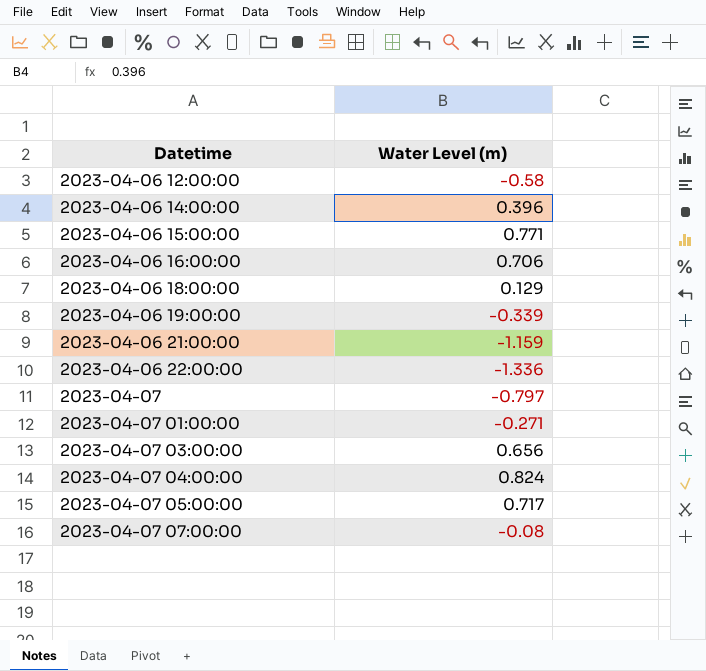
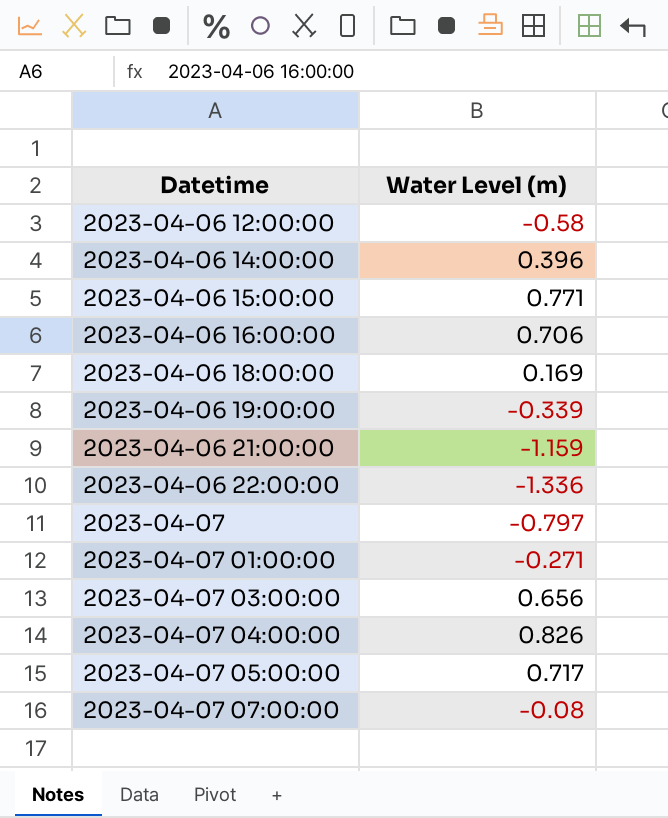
2023-04-06 18:00:00 | Water Level (m): 0.129 -> 0.169
2023-04-07 04:00:00 | Water Level (m): 0.824 -> 0.826

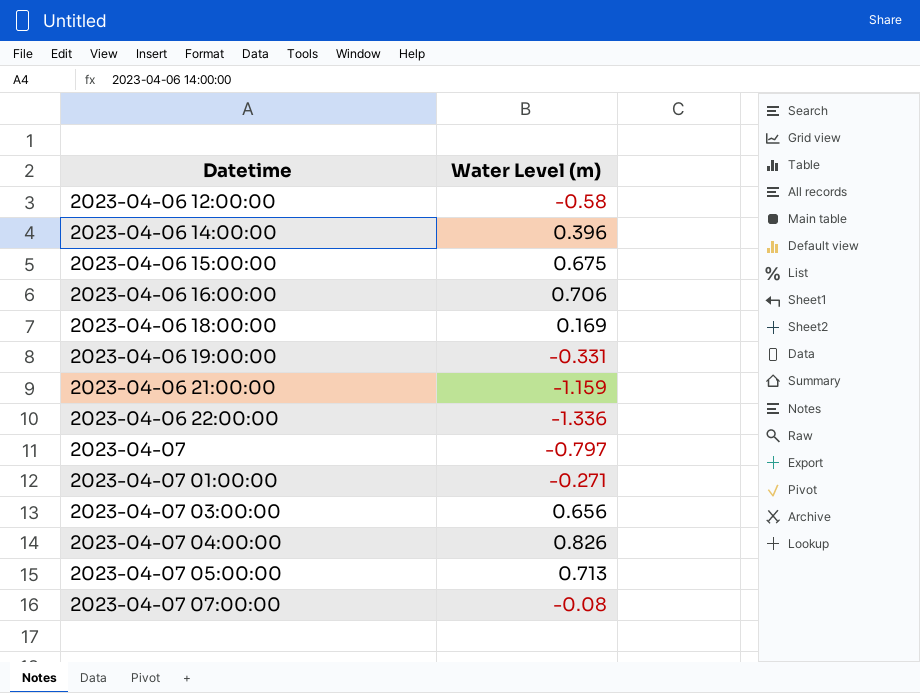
2023-04-06 15:00:00 | Water Level (m): 0.771 -> 0.675
2023-04-06 19:00:00 | Water Level (m): -0.339 -> -0.331
2023-04-07 05:00:00 | Water Level (m): 0.717 -> 0.713

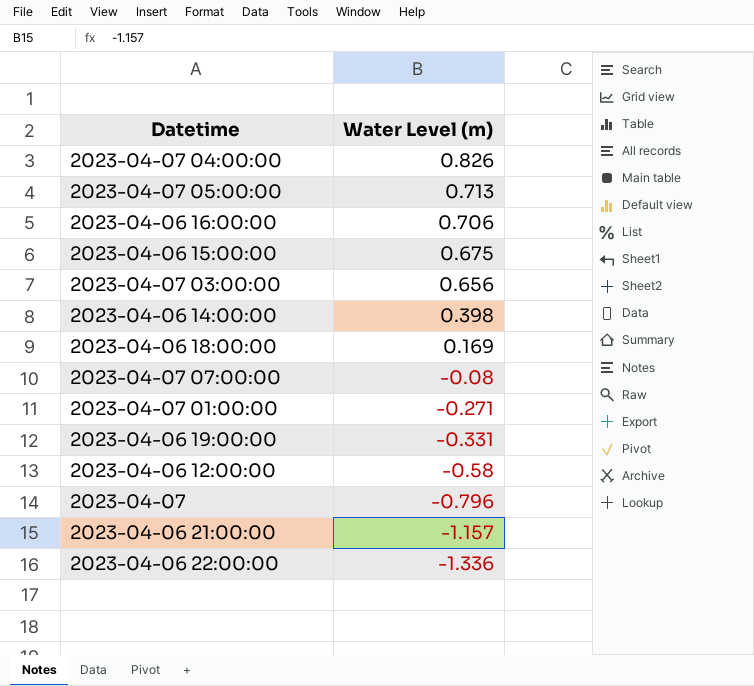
row order: Datetime ascending -> Water Level (m) descending
2023-04-06 14:00:00 | Water Level (m): 0.396 -> 0.398
2023-04-07 | Water Level (m): -0.797 -> -0.796
2023-04-06 21:00:00 | Water Level (m): -1.159 -> -1.157

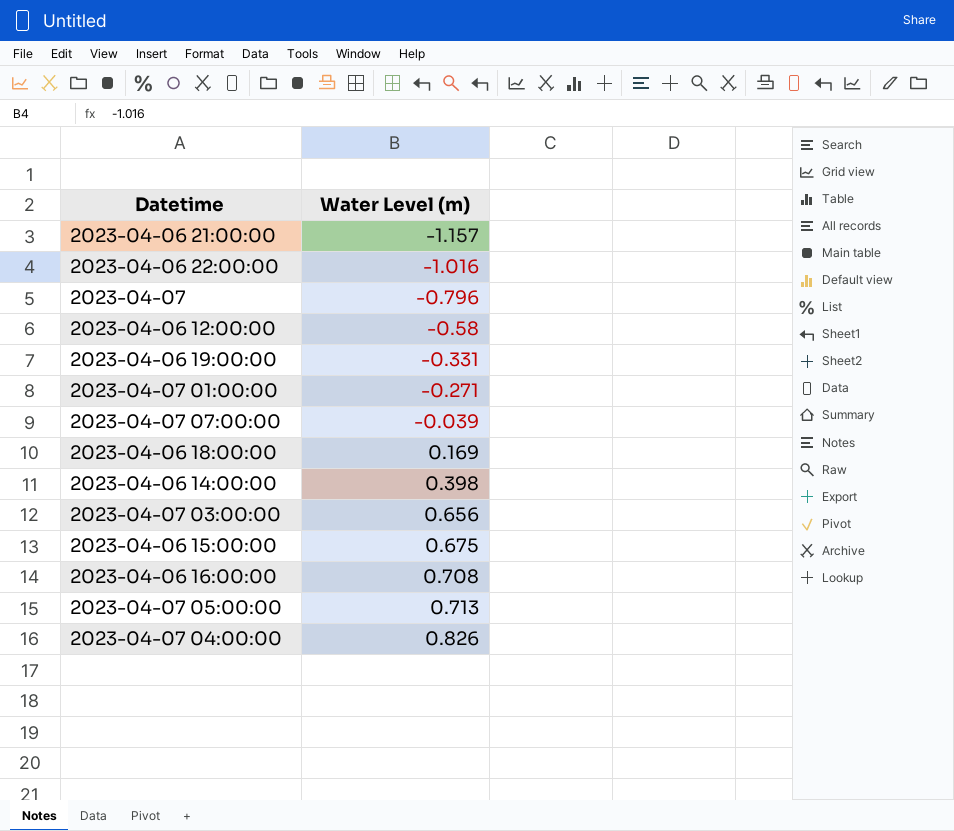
row order: Water Level (m) descending -> Water Level (m) ascending
2023-04-06 22:00:00 | Water Level (m): -1.336 -> -1.016
2023-04-07 07:00:00 | Water Level (m): -0.08 -> -0.039
2023-04-06 16:00:00 | Water Level (m): 0.706 -> 0.708

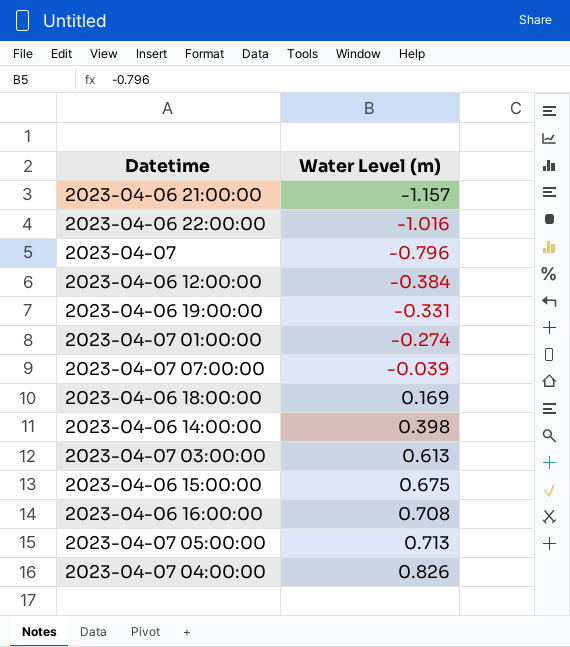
2023-04-06 12:00:00 | Water Level (m): -0.58 -> -0.384
2023-04-07 01:00:00 | Water Level (m): -0.271 -> -0.274
2023-04-07 03:00:00 | Water Level (m): 0.656 -> 0.613

